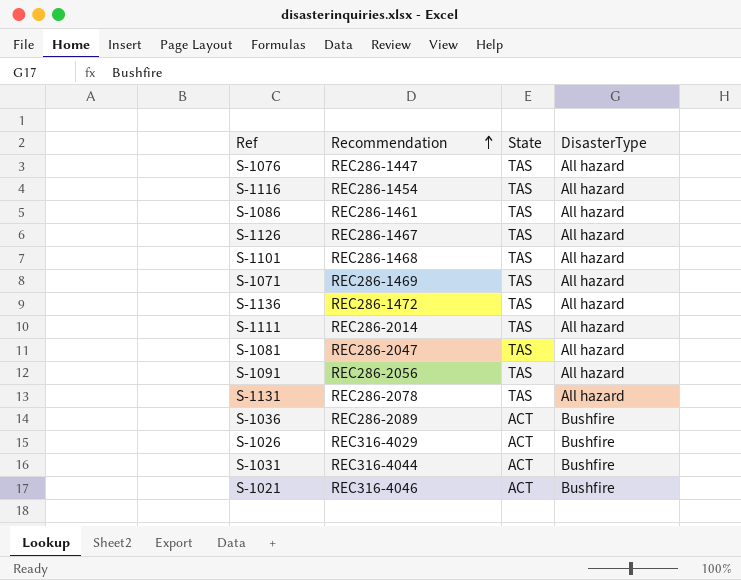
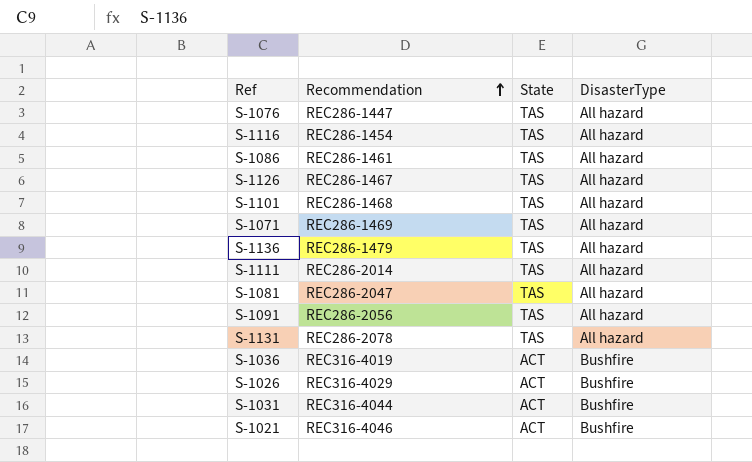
S-1136 | Recommendation: REC286-1472 -> REC286-1479
S-1036 | Recommendation: REC286-2089 -> REC316-4019

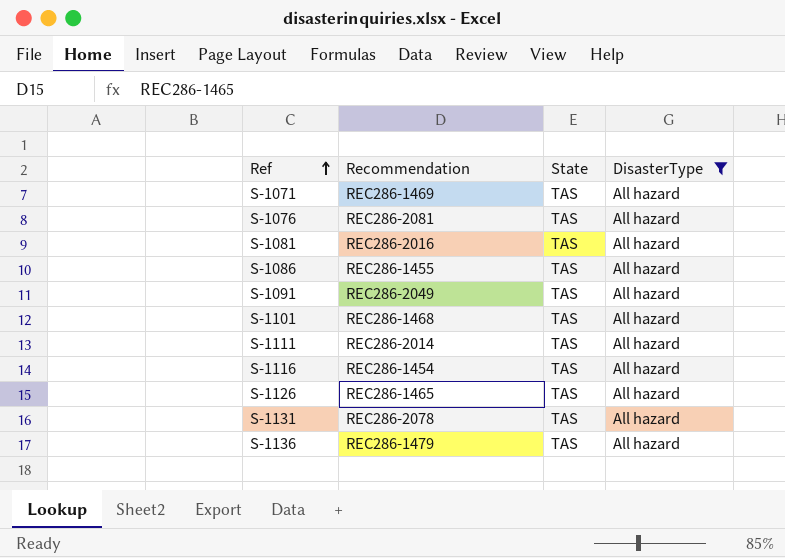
filter: none -> DisasterType = All hazard
row order: Recommendation ascending -> Ref ascending
S-1076 | Recommendation: REC286-1447 -> REC286-2081
S-1081 | Recommendation: REC286-2047 -> REC286-2016
S-1086 | Recommendation: REC286-1461 -> REC286-1455
S-1091 | Recommendation: REC286-2056 -> REC286-2049
S-1126 | Recommendation: REC286-1467 -> REC286-1465

